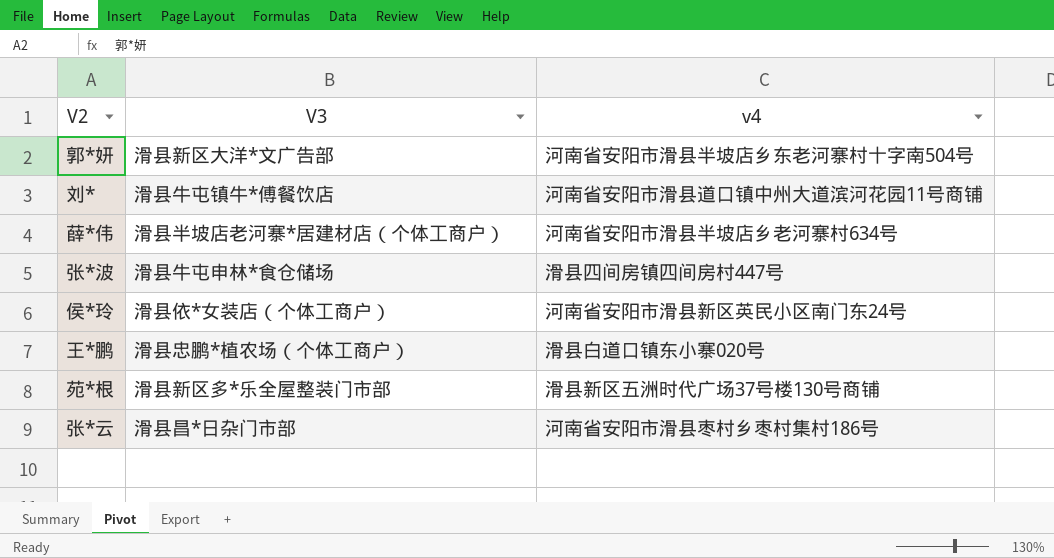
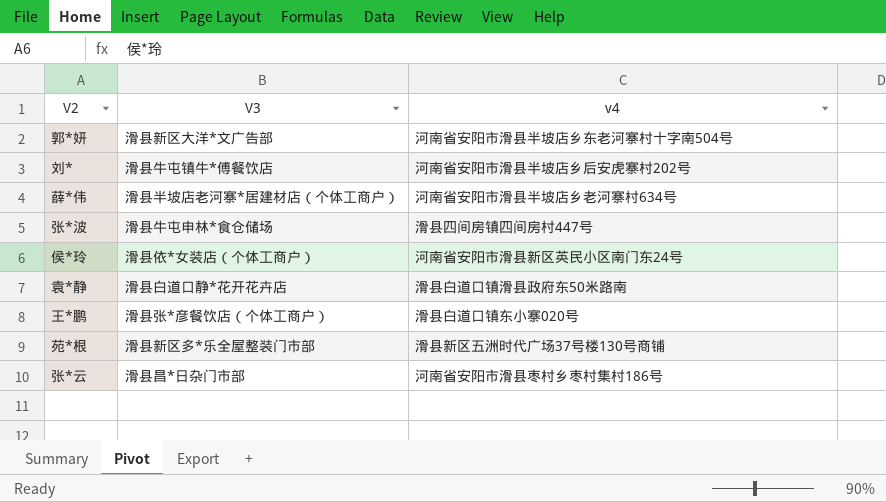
刘* | v4: 河南省安阳市滑县道口镇中州大道滨河花园11号商铺 -> 河南省安阳市滑县半坡店乡后安虎寨村202号
row 袁*静: none -> 滑县白道口静*花开花卉店 | 滑县白道口镇滑县政府东50米路南
王*鹏 | V3: 滑县忠鹏*植农场（个体工商户） -> 滑县张*彦餐饮店（个体工商户）

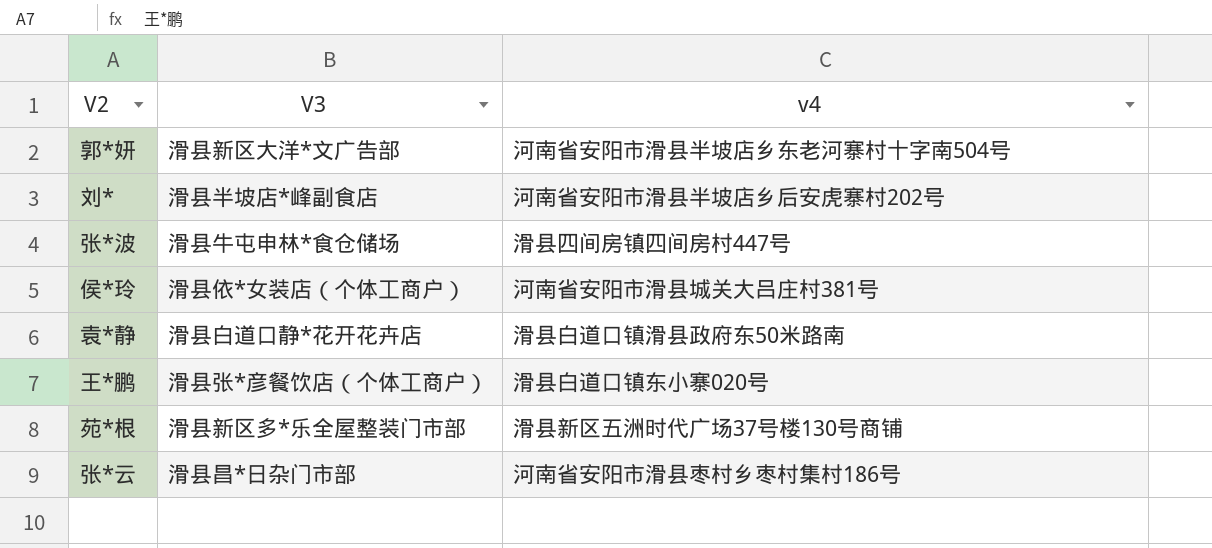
row 薛*伟: 滑县半坡店老河寨*居建材店（个体工商户） | 河南省安阳市滑县半坡店乡老河寨村634号 -> none
刘* | V3: 滑县牛屯镇牛*傅餐饮店 -> 滑县半坡店*峰副食店
侯*玲 | v4: 河南省安阳市滑县新区英民小区南门东24号 -> 河南省安阳市滑县城关大吕庄村381号

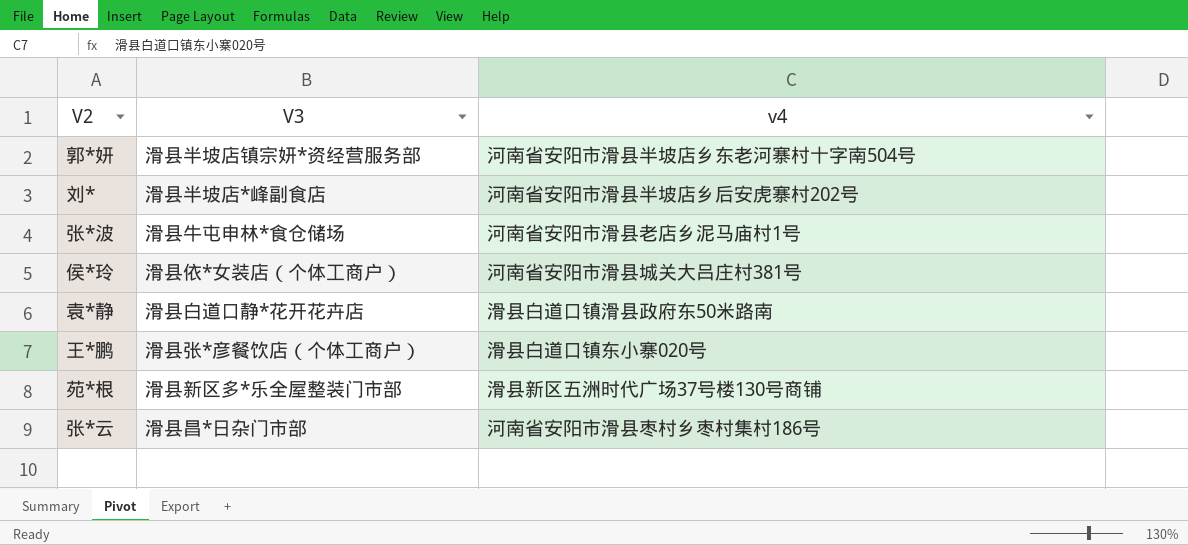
郭*妍 | V3: 滑县新区大洋*文广告部 -> 滑县半坡店镇宗妍*资经营服务部
张*波 | v4: 滑县四间房镇四间房村447号 -> 河南省安阳市滑县老店乡泥马庙村1号

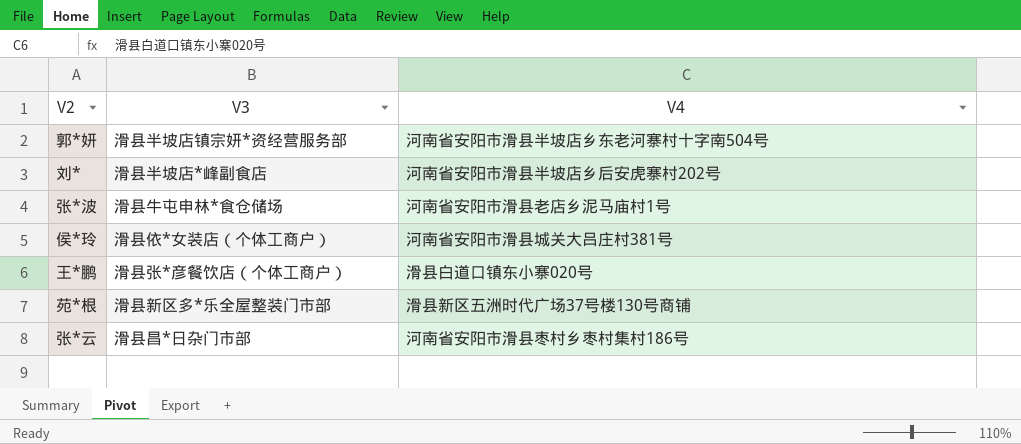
column name: v4 -> V4
row 袁*静: 滑县白道口静*花开花卉店 | 滑县白道口镇滑县政府东50米路南 -> none

